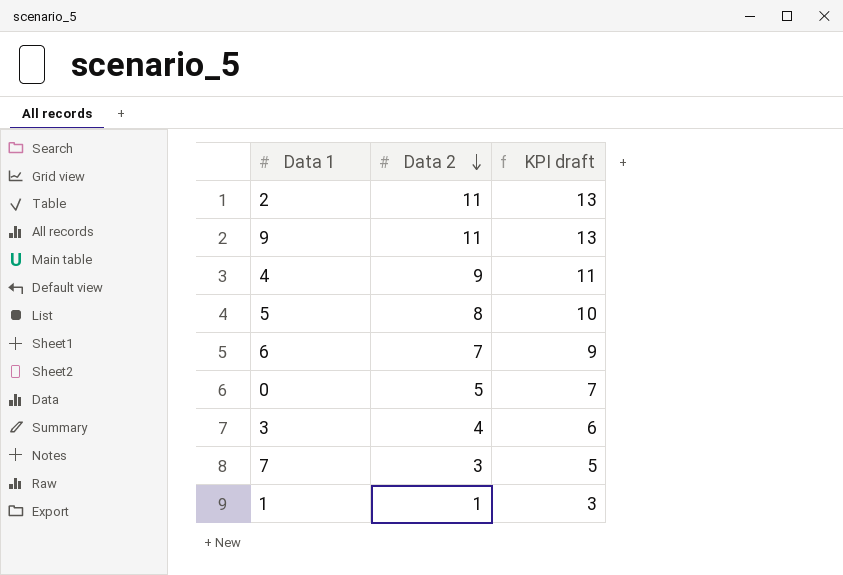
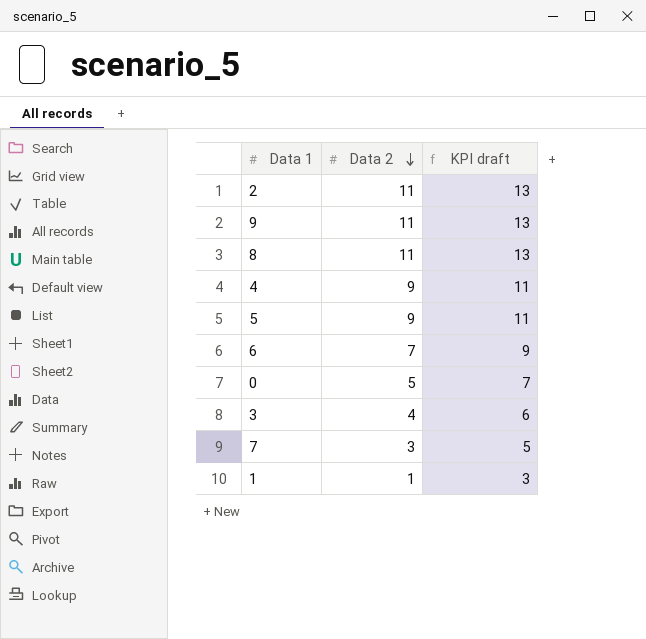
row 8: none -> 11 | 13
5 | Data 2: 8 -> 9
5 | KPI draft: 10 -> 11

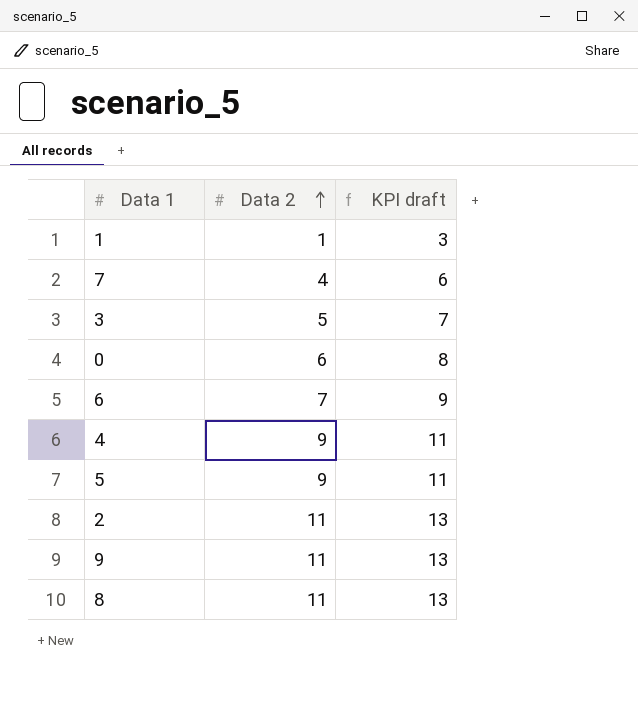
row order: Data 2 descending -> Data 2 ascending
7 | Data 2: 3 -> 4
7 | KPI draft: 5 -> 6
3 | Data 2: 4 -> 5
3 | KPI draft: 6 -> 7
0 | Data 2: 5 -> 6
0 | KPI draft: 7 -> 8

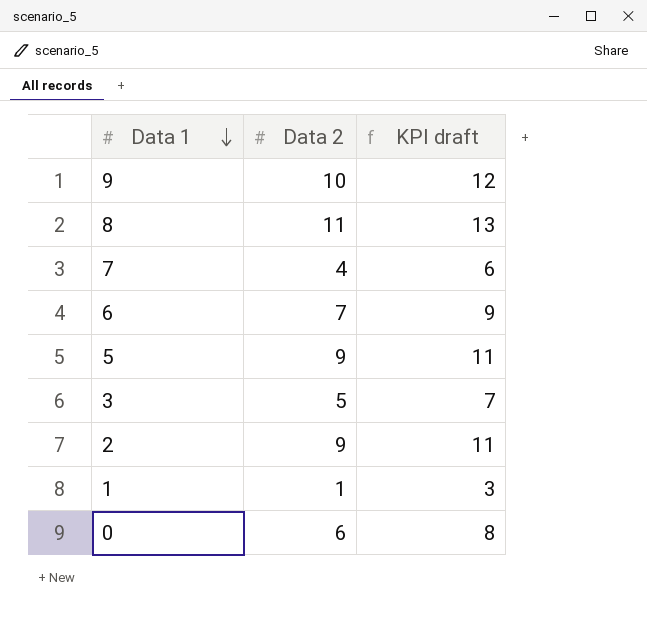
row order: Data 2 ascending -> Data 1 descending
row 4: 9 | 11 -> none
9 | Data 2: 11 -> 10
9 | KPI draft: 13 -> 12
2 | Data 2: 11 -> 9
2 | KPI draft: 13 -> 11

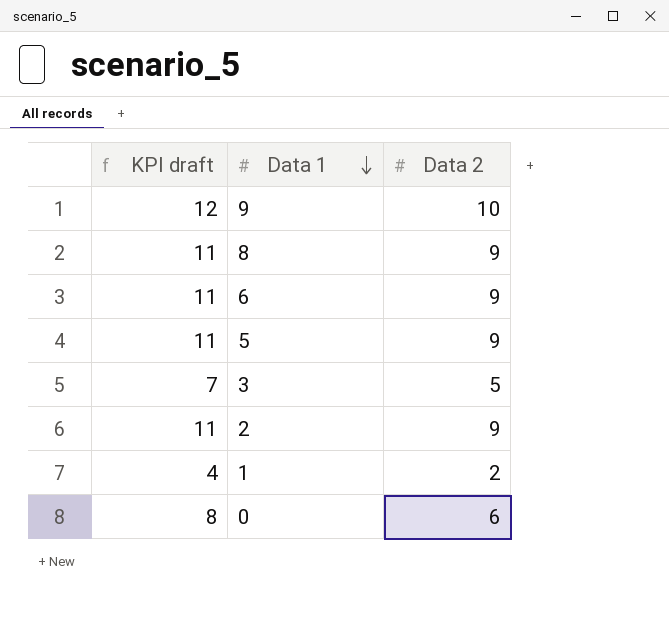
column KPI draft | position: 3 -> 1
row 7: 4 | 6 -> none
8 | KPI draft: 13 -> 11
8 | Data 2: 11 -> 9
6 | KPI draft: 9 -> 11
6 | Data 2: 7 -> 9
1 | KPI draft: 3 -> 4
1 | Data 2: 1 -> 2

